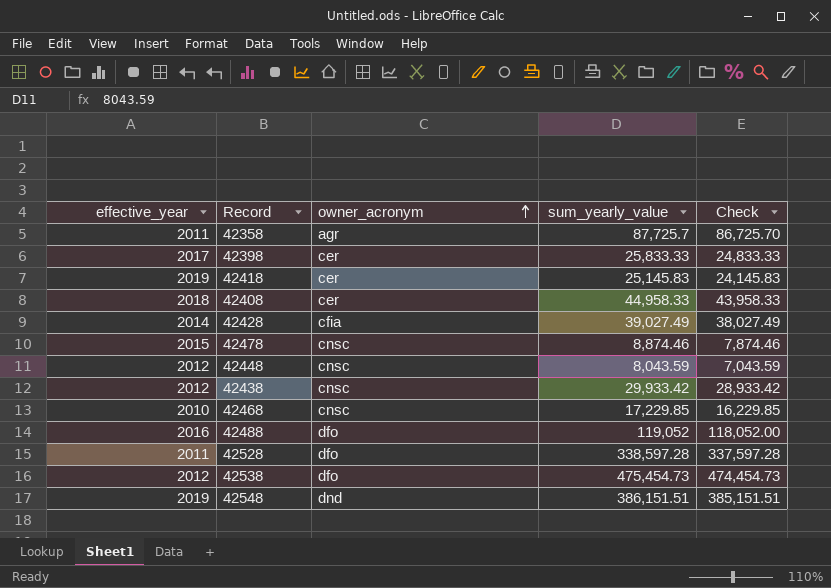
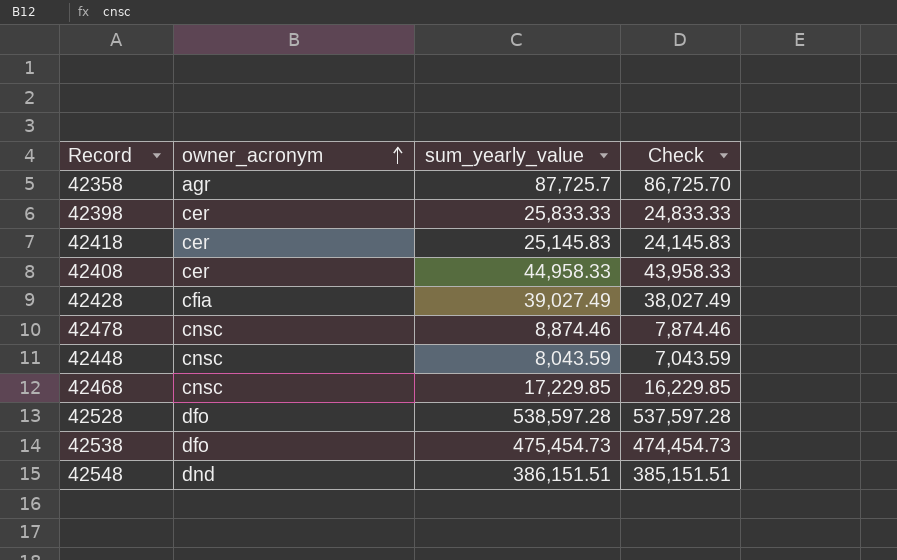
column effective_year | position: 1 -> none
row 42438: 2012 | cnsc | 29,933.42 | 28,933.42 -> none
row 42488: 2016 | dfo | 119,052 | 118,052.00 -> none
42528 | sum_yearly_value: 338,597.28 -> 538,597.28
42528 | Check: 337,597.28 -> 537,597.28

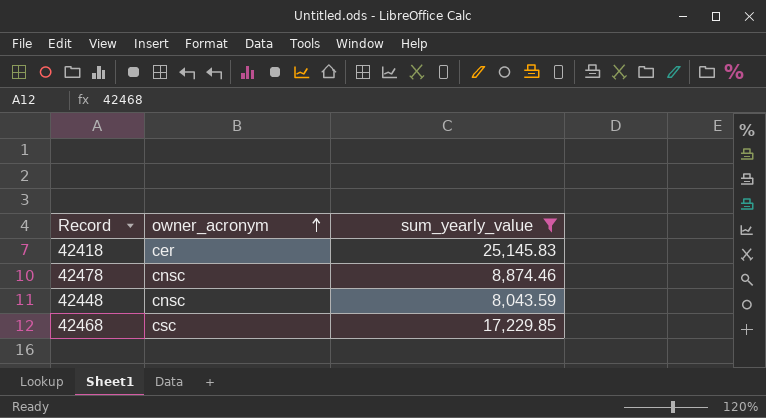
filter: none -> sum_yearly_value <= 25,145.83
column Check | formula: [sum_yearly_value] - 1000 -> none
42468 | owner_acronym: cnsc -> csc

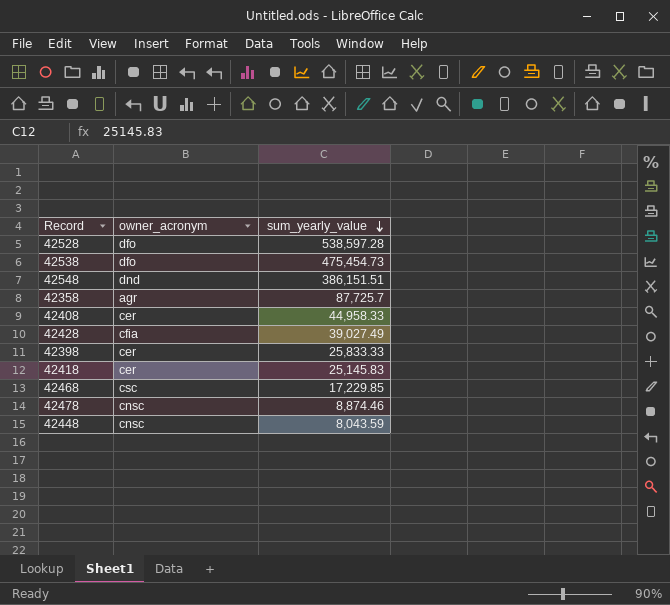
filter: sum_yearly_value <= 25,145.83 -> none
row order: owner_acronym ascending -> sum_yearly_value descending

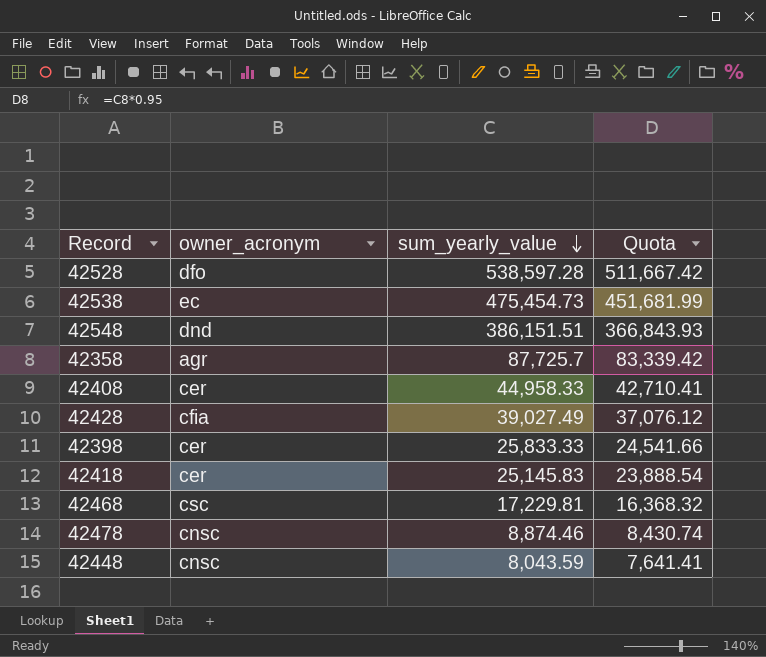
column Quota | formula: none -> [sum_yearly_value] * 0.95
42538 | owner_acronym: dfo -> ec
42468 | sum_yearly_value: 17,229.85 -> 17,229.81

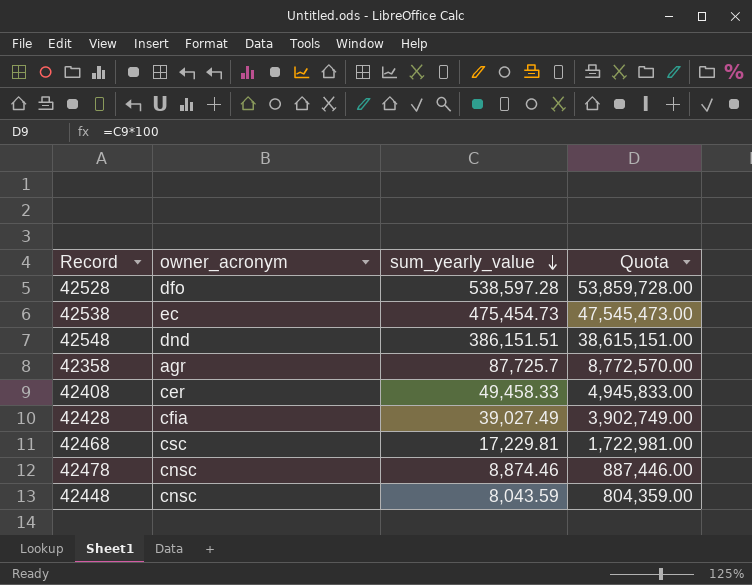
column Quota | formula: [sum_yearly_value] * 0.95 -> [sum_yearly_value] * 100
row 42398: cer | 25,833.33 | 24,541.66 -> none
row 42418: cer | 25,145.83 | 23,888.54 -> none
42408 | sum_yearly_value: 44,958.33 -> 49,458.33

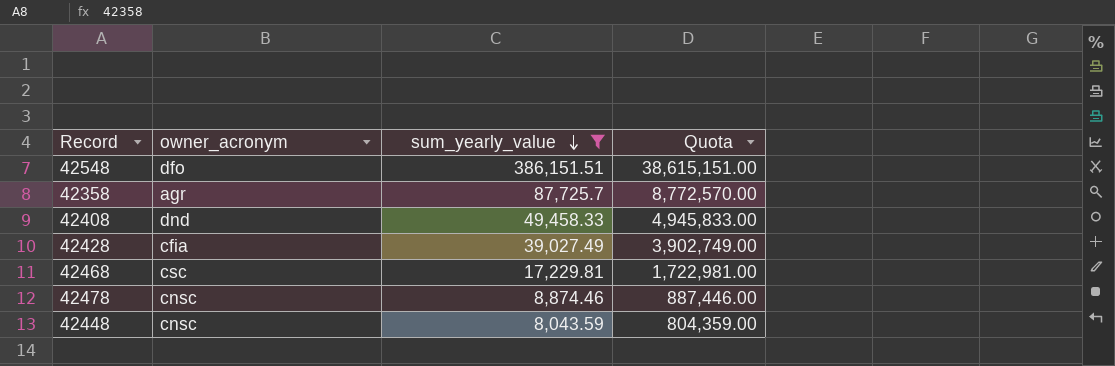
filter: none -> sum_yearly_value <= 386,151.51
42548 | owner_acronym: dnd -> dfo
42408 | owner_acronym: cer -> dnd

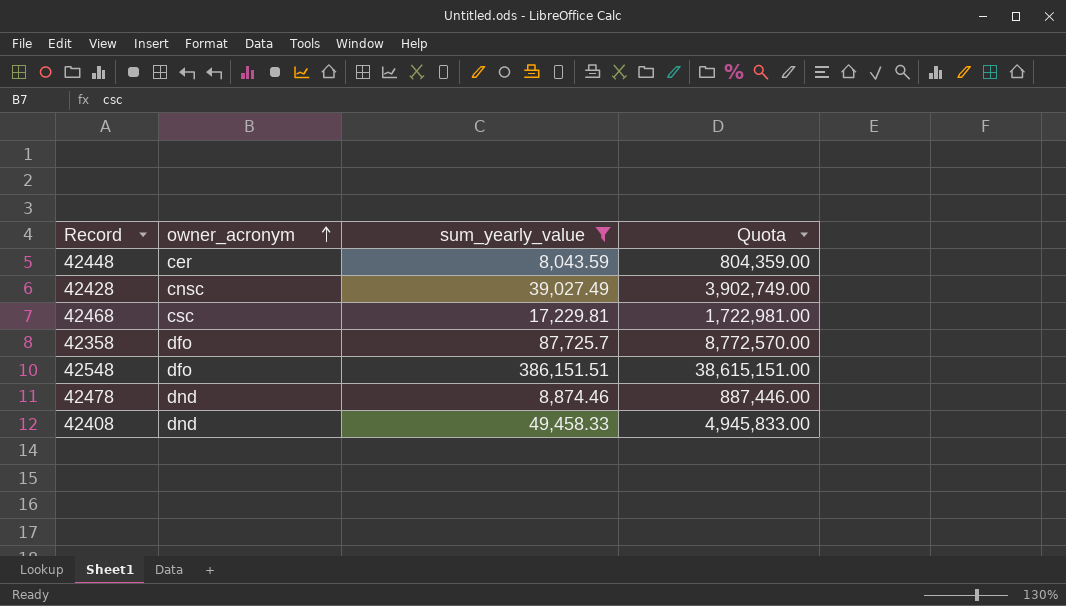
row order: sum_yearly_value descending -> owner_acronym ascending
42448 | owner_acronym: cnsc -> cer
42428 | owner_acronym: cfia -> cnsc
42358 | owner_acronym: agr -> dfo
42478 | owner_acronym: cnsc -> dnd

